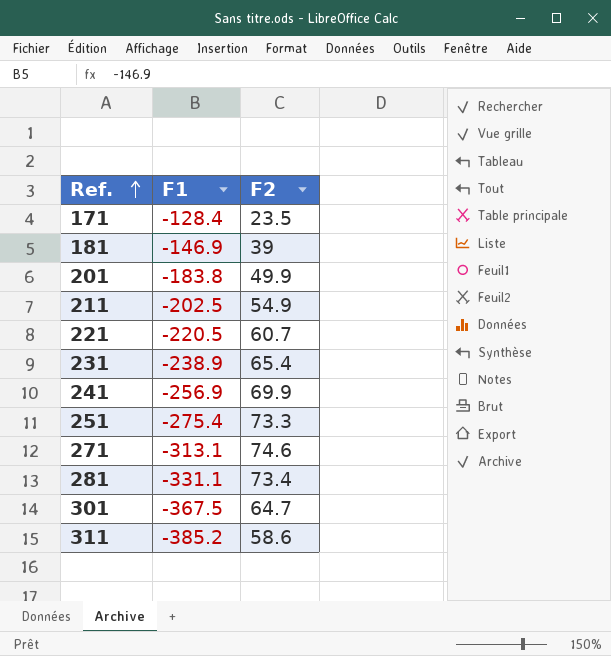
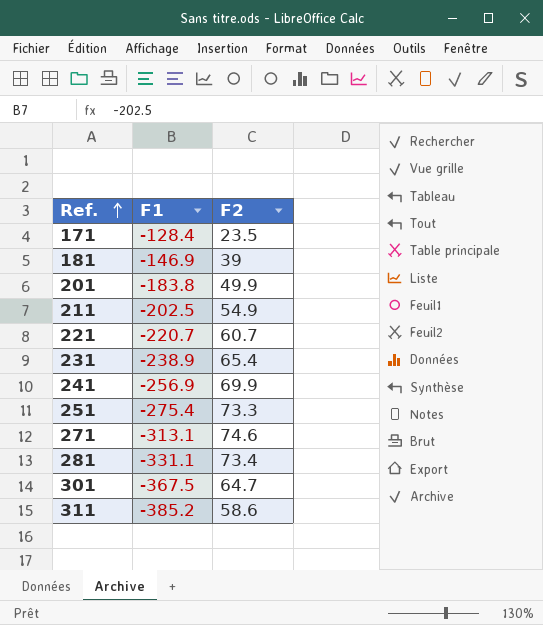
221 | F1: -220.5 -> -220.7

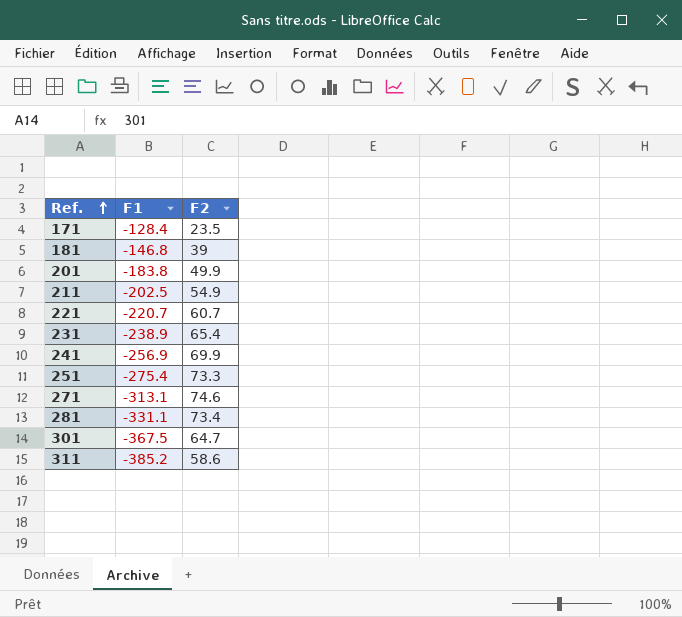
181 | F1: -146.9 -> -146.8

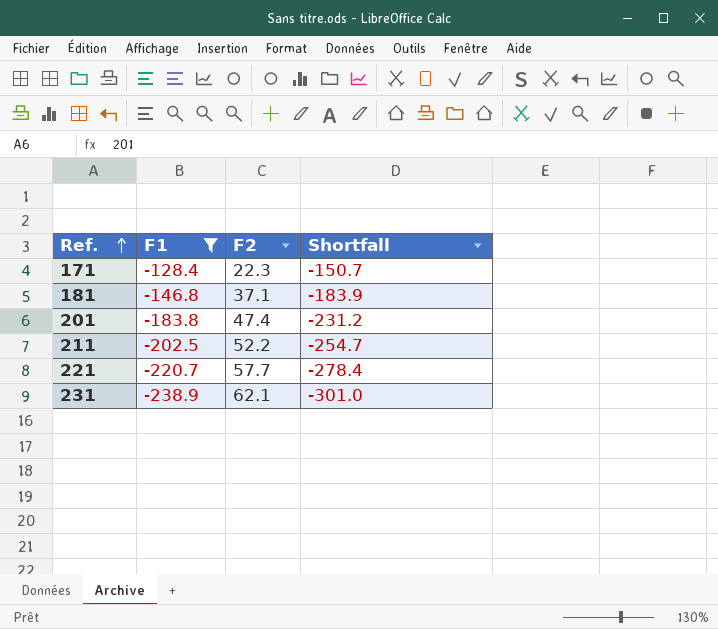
filter: none -> F1 >= -238.9
column Shortfall | formula: none -> [F1] - [F2]
171 | F2: 23.5 -> 22.3
181 | F2: 39 -> 37.1
201 | F2: 49.9 -> 47.4
211 | F2: 54.9 -> 52.2
221 | F2: 60.7 -> 57.7
231 | F2: 65.4 -> 62.1

